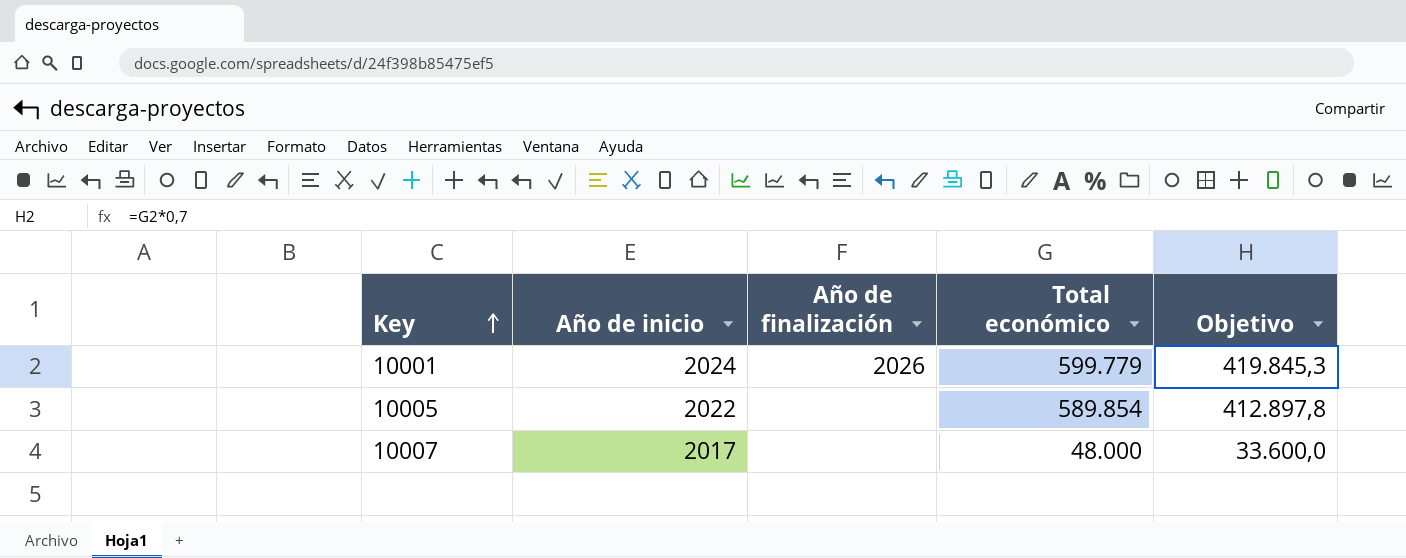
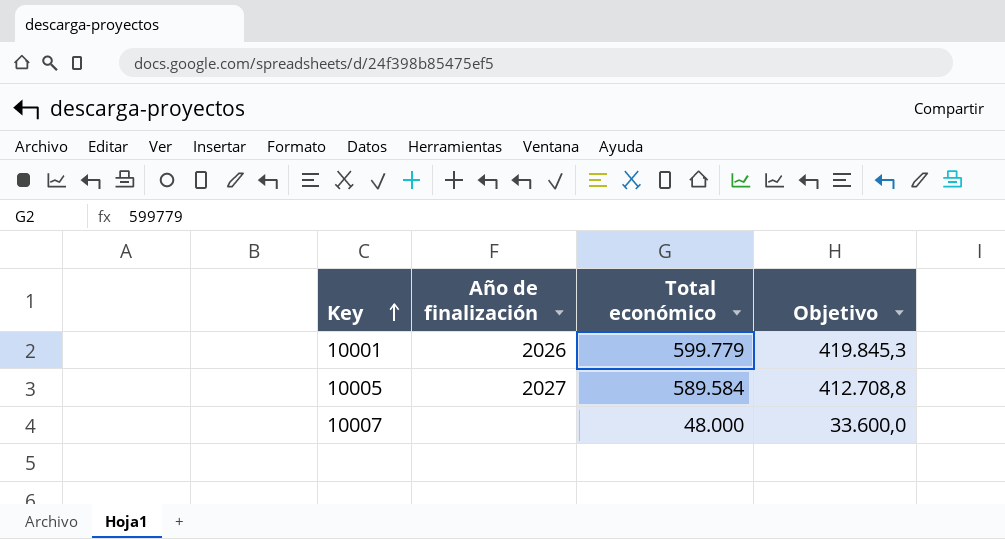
column Año de inicio | position: 2 -> none
10005 | Año de finalización: none -> 2027
10005 | Total económico: 589.854 -> 589.584
10005 | Objetivo: 412.897,8 -> 412.708,8

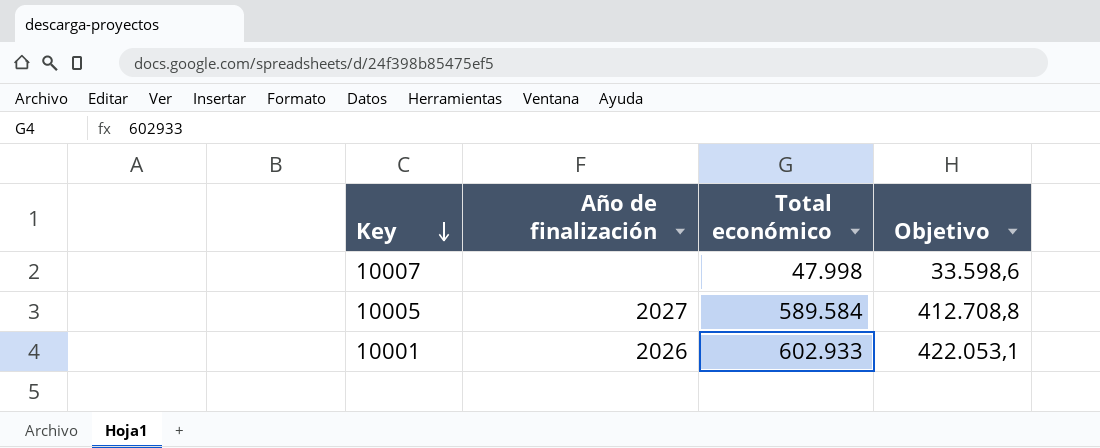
row order: Key ascending -> Key descending
10007 | Total económico: 48.000 -> 47.998
10007 | Objetivo: 33.600,0 -> 33.598,6
10001 | Total económico: 599.779 -> 602.933
10001 | Objetivo: 419.845,3 -> 422.053,1

